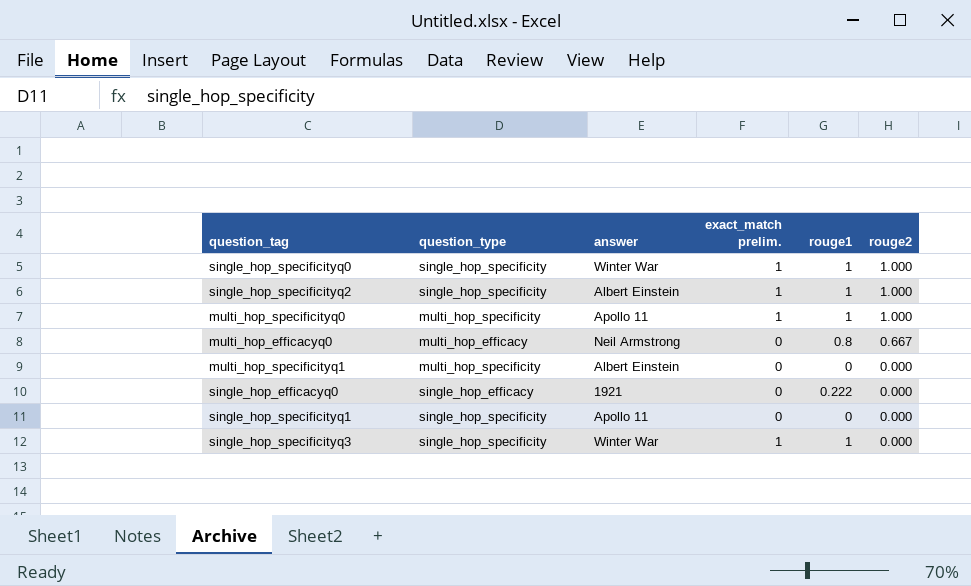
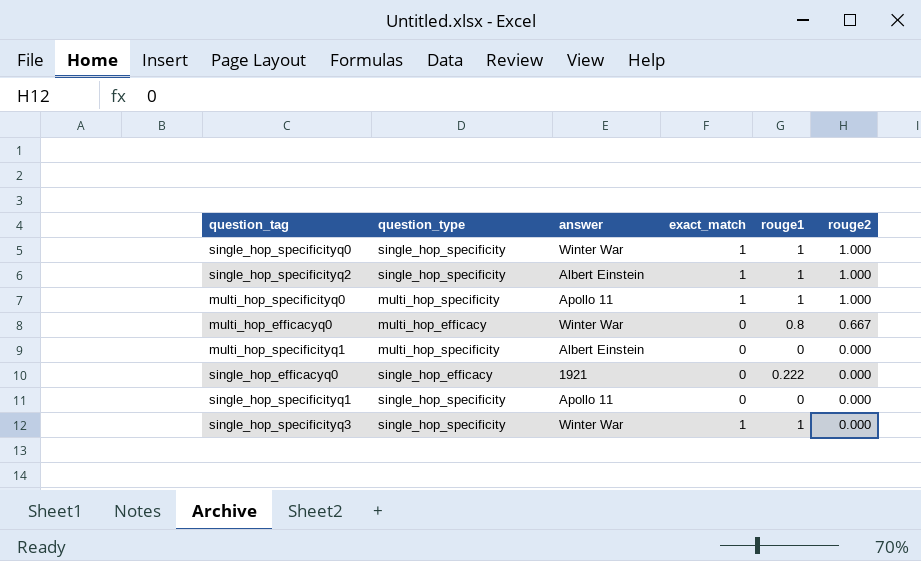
column name: exact_match prelim. -> exact_match
multi_hop_efficacyq0 | answer: Neil Armstrong -> Winter War

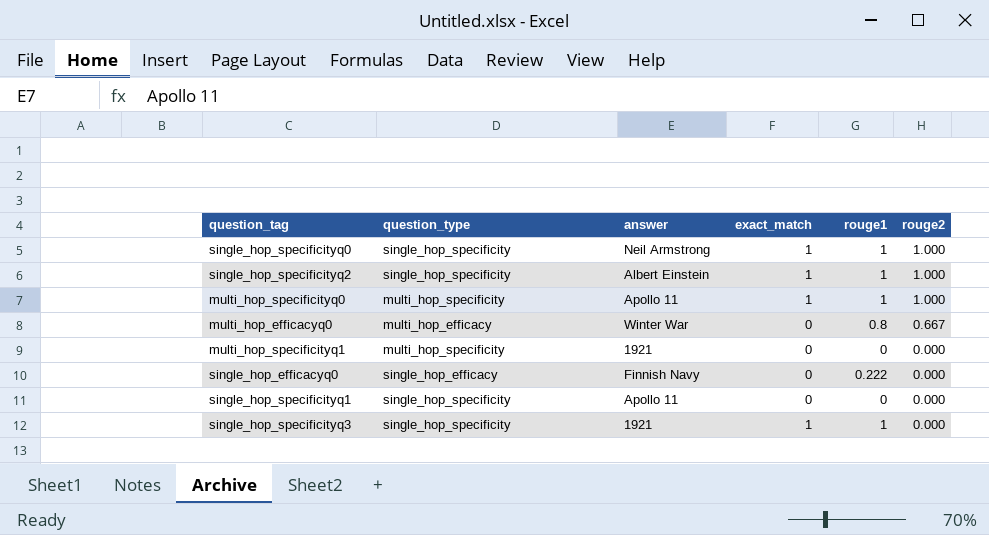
single_hop_specificityq0 | answer: Winter War -> Neil Armstrong
multi_hop_specificityq1 | answer: Albert Einstein -> 1921
single_hop_efficacyq0 | answer: 1921 -> Finnish Navy
single_hop_specificityq3 | answer: Winter War -> 1921

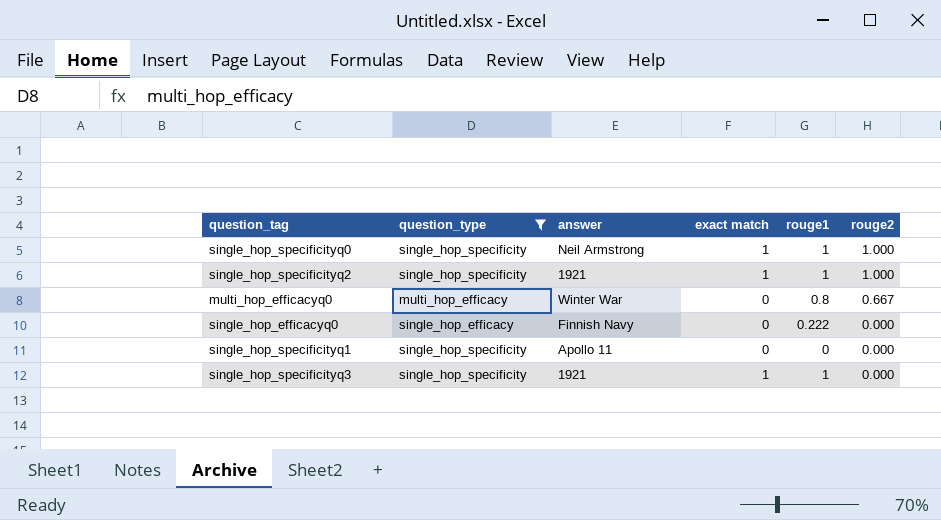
filter: none -> question_type != multi_hop_specificity
column name: exact_match -> exact match
single_hop_specificityq2 | answer: Albert Einstein -> 1921

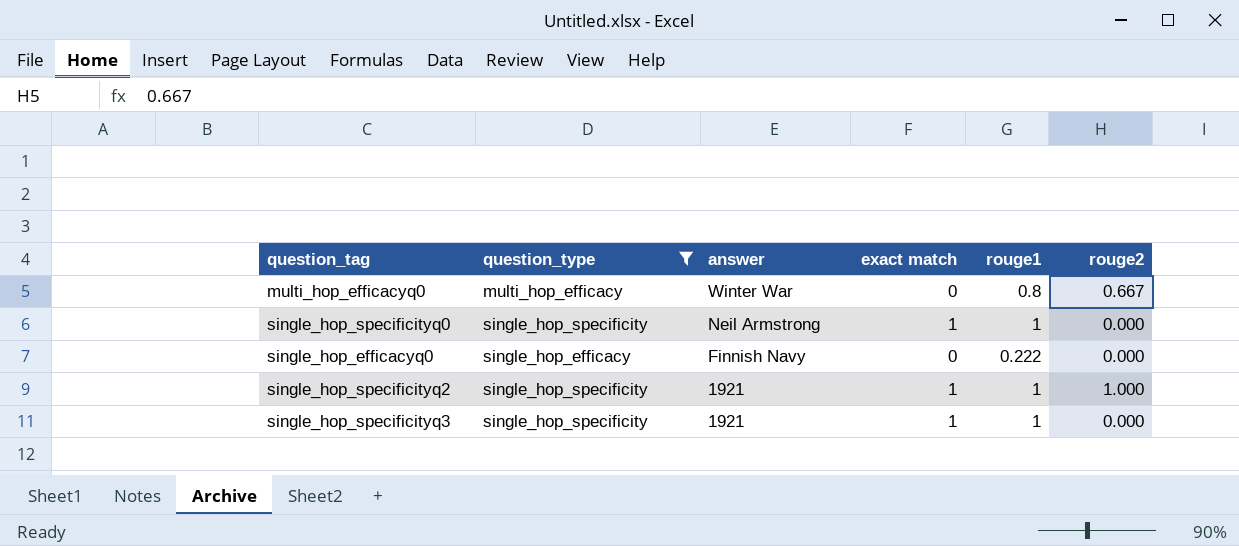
row order: rouge2 descending -> answer descending
row single_hop_specificityq1: single_hop_specificity | Apollo 11 | 0 | 0 | 0.000 -> none
single_hop_specificityq0 | rouge2: 1.000 -> 0.000

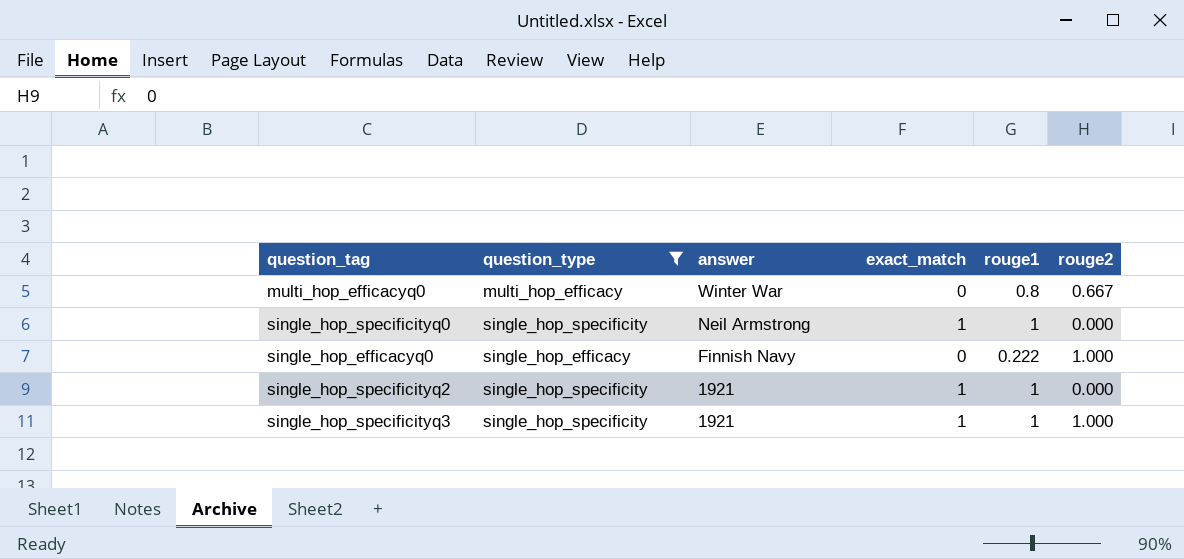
column name: exact match -> exact_match
single_hop_efficacyq0 | rouge2: 0.000 -> 1.000
single_hop_specificityq2 | rouge2: 1.000 -> 0.000
single_hop_specificityq3 | rouge2: 0.000 -> 1.000

